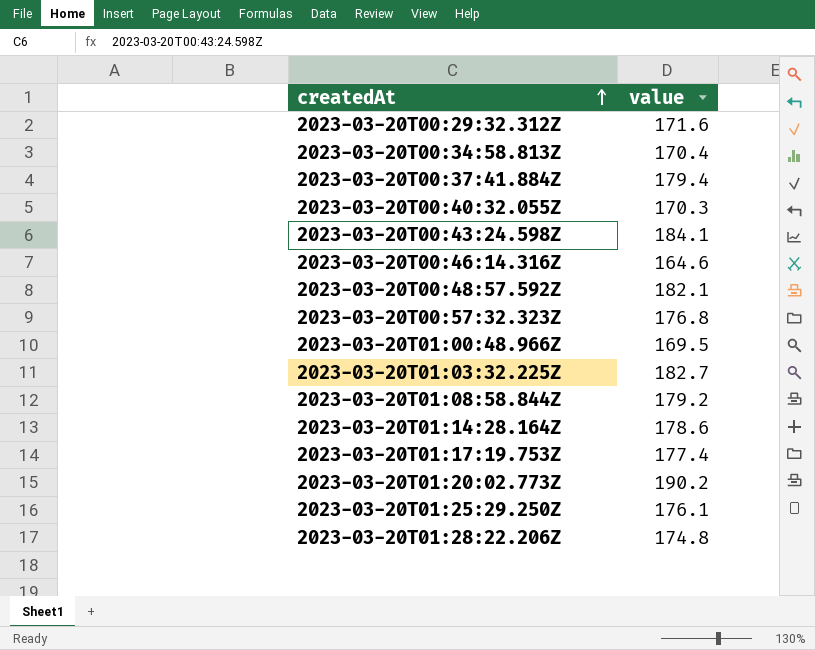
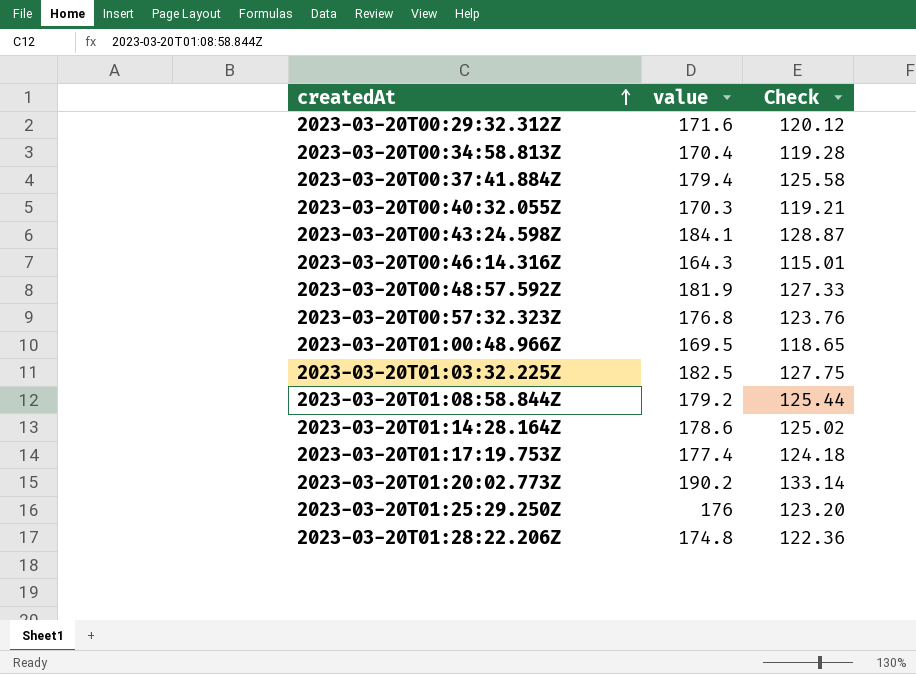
column Check | formula: none -> [value] * 0.7
2023-03-20T00:46:14.316Z | value: 164.6 -> 164.3
2023-03-20T00:48:57.592Z | value: 182.1 -> 181.9
2023-03-20T01:03:32.225Z | value: 182.7 -> 182.5
2023-03-20T01:25:29.250Z | value: 176.1 -> 176

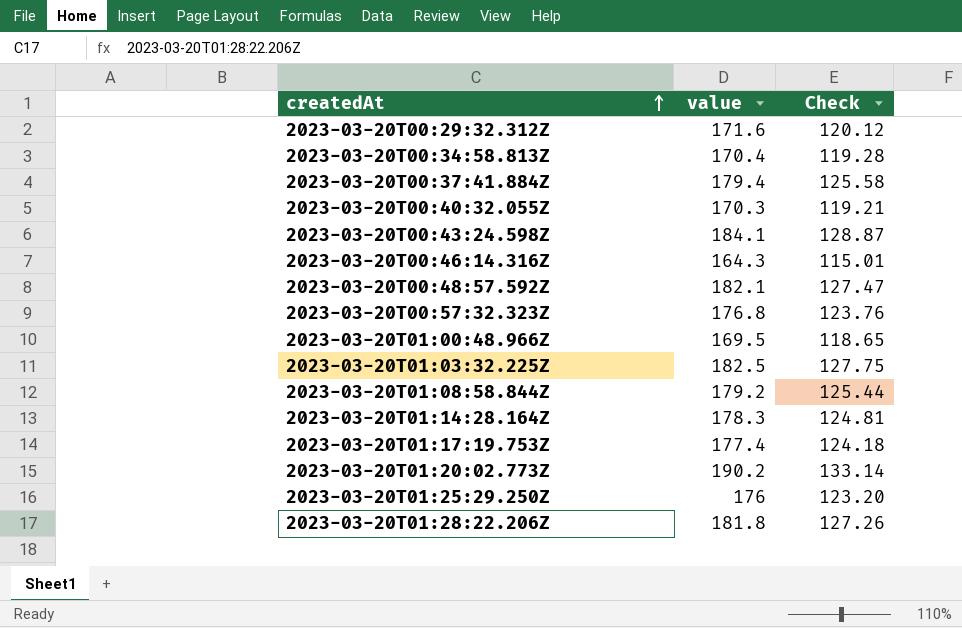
2023-03-20T00:48:57.592Z | value: 181.9 -> 182.1
2023-03-20T00:48:57.592Z | Check: 127.33 -> 127.47
2023-03-20T01:14:28.164Z | value: 178.6 -> 178.3
2023-03-20T01:14:28.164Z | Check: 125.02 -> 124.81
2023-03-20T01:28:22.206Z | value: 174.8 -> 181.8
2023-03-20T01:28:22.206Z | Check: 122.36 -> 127.26

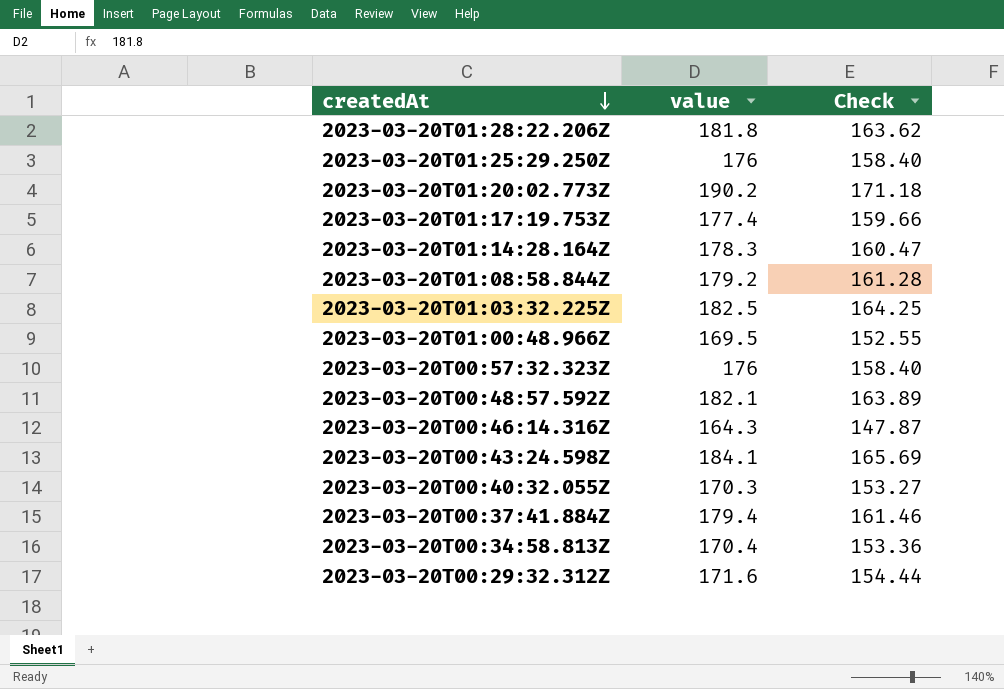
row order: createdAt ascending -> createdAt descending
column Check | formula: [value] * 0.7 -> [value] * 0.9
2023-03-20T00:57:32.323Z | value: 176.8 -> 176

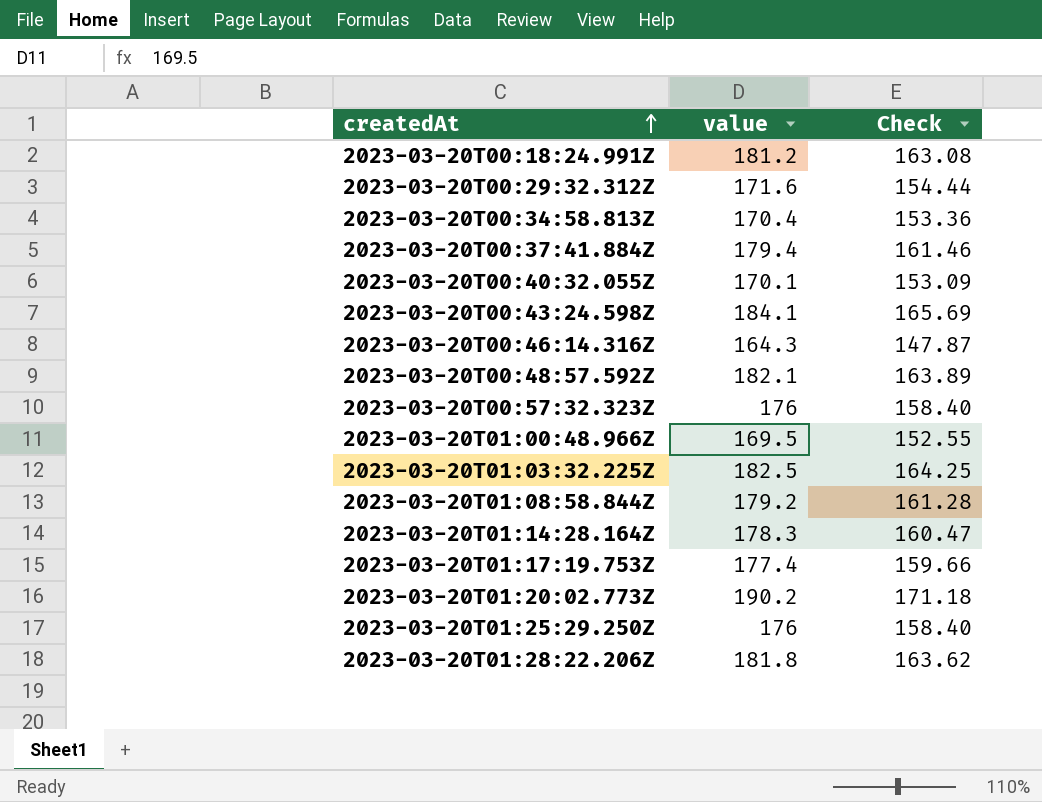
row order: createdAt descending -> createdAt ascending
row 2023-03-20T00:18:24.991Z: none -> 181.2 | 163.08
2023-03-20T00:40:32.055Z | value: 170.3 -> 170.1
2023-03-20T00:40:32.055Z | Check: 153.27 -> 153.09

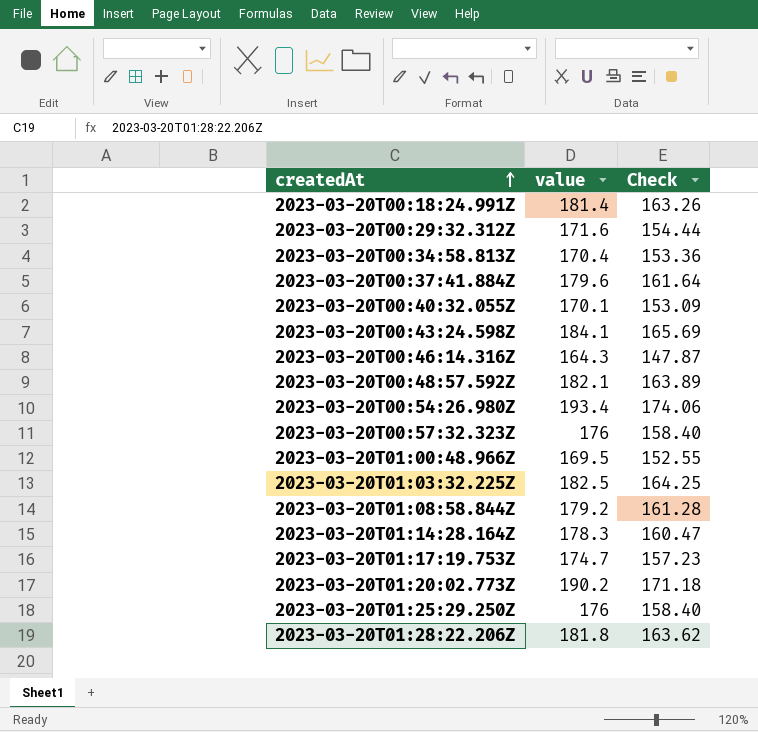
2023-03-20T00:18:24.991Z | value: 181.2 -> 181.4
2023-03-20T00:18:24.991Z | Check: 163.08 -> 163.26
2023-03-20T00:37:41.884Z | value: 179.4 -> 179.6
2023-03-20T00:37:41.884Z | Check: 161.46 -> 161.64
row 2023-03-20T00:54:26.980Z: none -> 193.4 | 174.06
2023-03-20T01:17:19.753Z | value: 177.4 -> 174.7
2023-03-20T01:17:19.753Z | Check: 159.66 -> 157.23

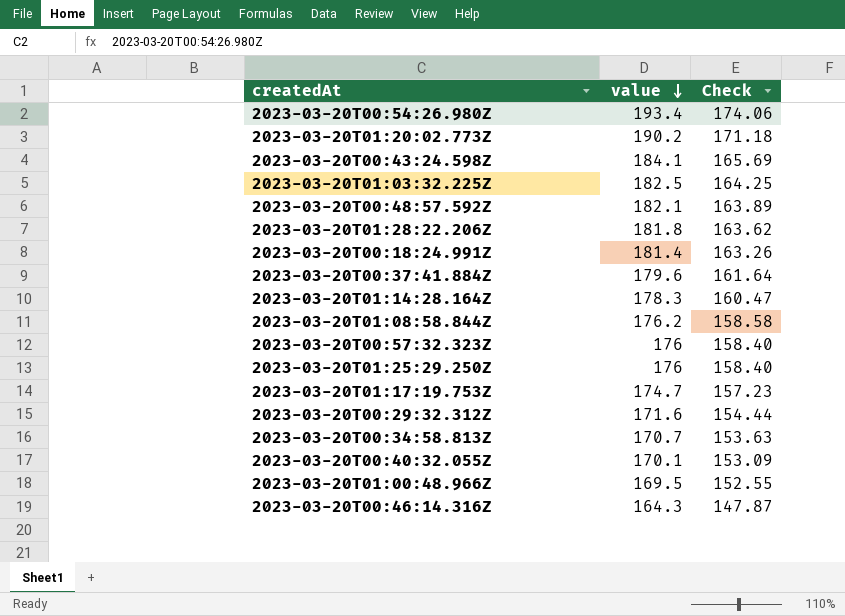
row order: createdAt ascending -> value descending
2023-03-20T01:08:58.844Z | value: 179.2 -> 176.2
2023-03-20T01:08:58.844Z | Check: 161.28 -> 158.58
2023-03-20T00:34:58.813Z | value: 170.4 -> 170.7
2023-03-20T00:34:58.813Z | Check: 153.36 -> 153.63

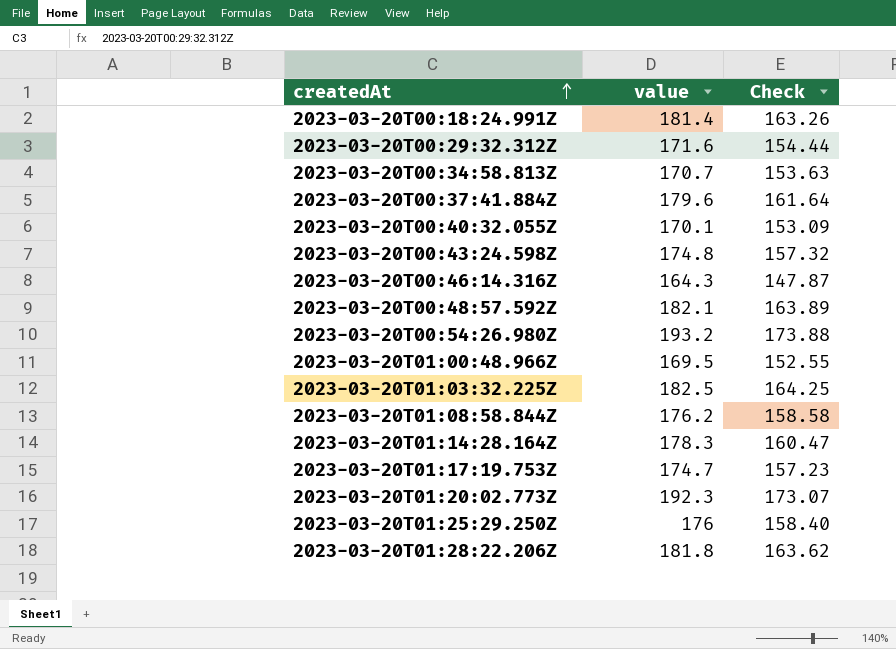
row order: value descending -> createdAt ascending
row 2023-03-20T00:57:32.323Z: 176 | 158.40 -> none
2023-03-20T00:43:24.598Z | value: 184.1 -> 174.8
2023-03-20T00:43:24.598Z | Check: 165.69 -> 157.32
2023-03-20T00:54:26.980Z | value: 193.4 -> 193.2
2023-03-20T00:54:26.980Z | Check: 174.06 -> 173.88
2023-03-20T01:20:02.773Z | value: 190.2 -> 192.3
2023-03-20T01:20:02.773Z | Check: 171.18 -> 173.07

